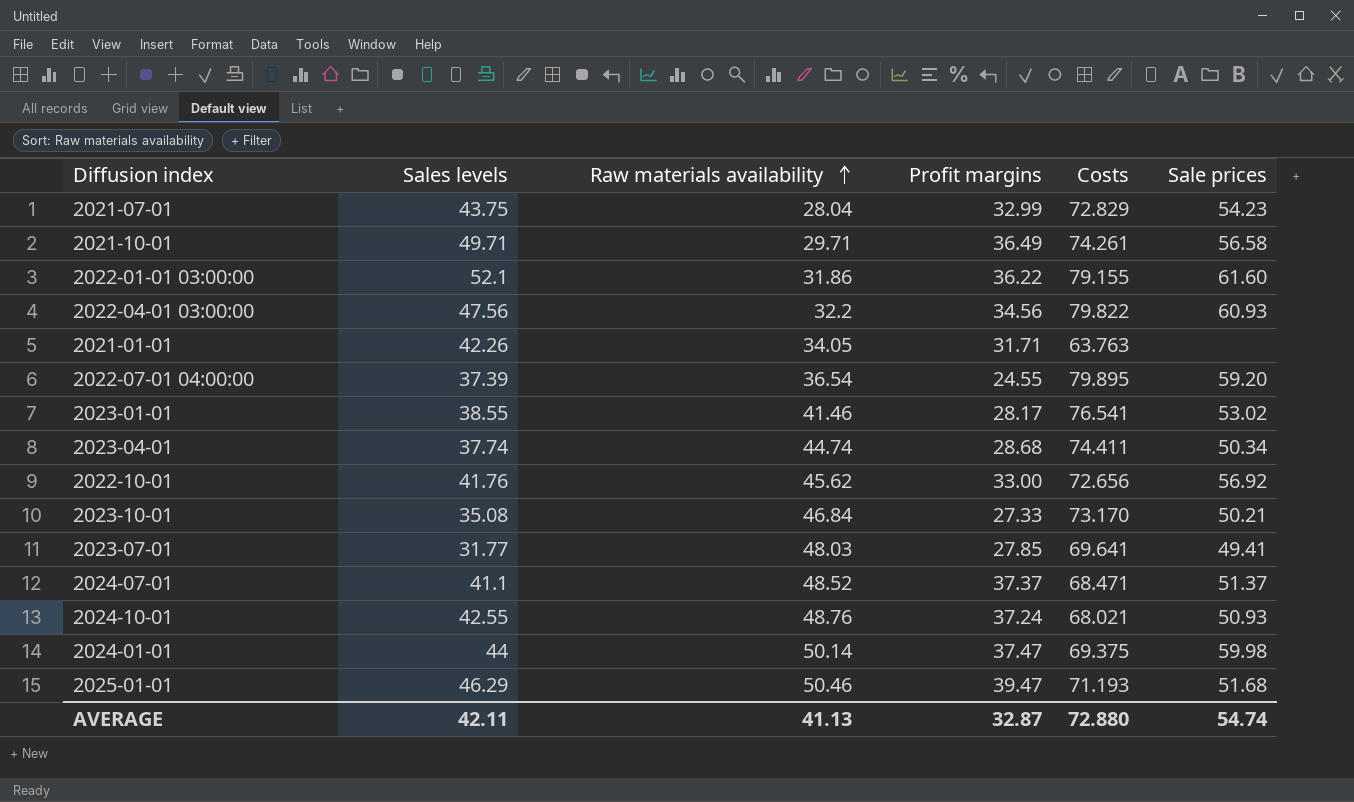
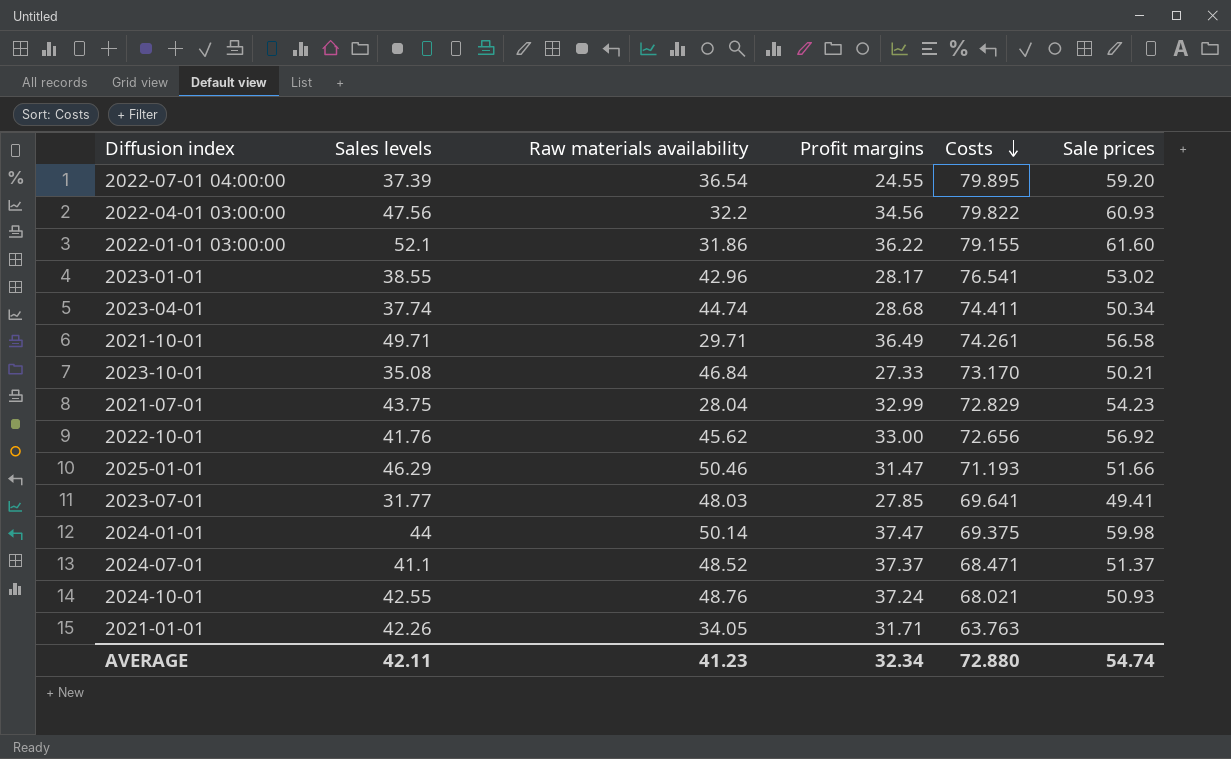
row order: Raw materials availability ascending -> Costs descending
2023-01-01 | Raw materials availability: 41.46 -> 42.96
2025-01-01 | Profit margins: 39.47 -> 31.47
2025-01-01 | Sale prices: 51.68 -> 51.66
AVERAGE | Raw materials availability: 41.13 -> 41.23
AVERAGE | Profit margins: 32.87 -> 32.34

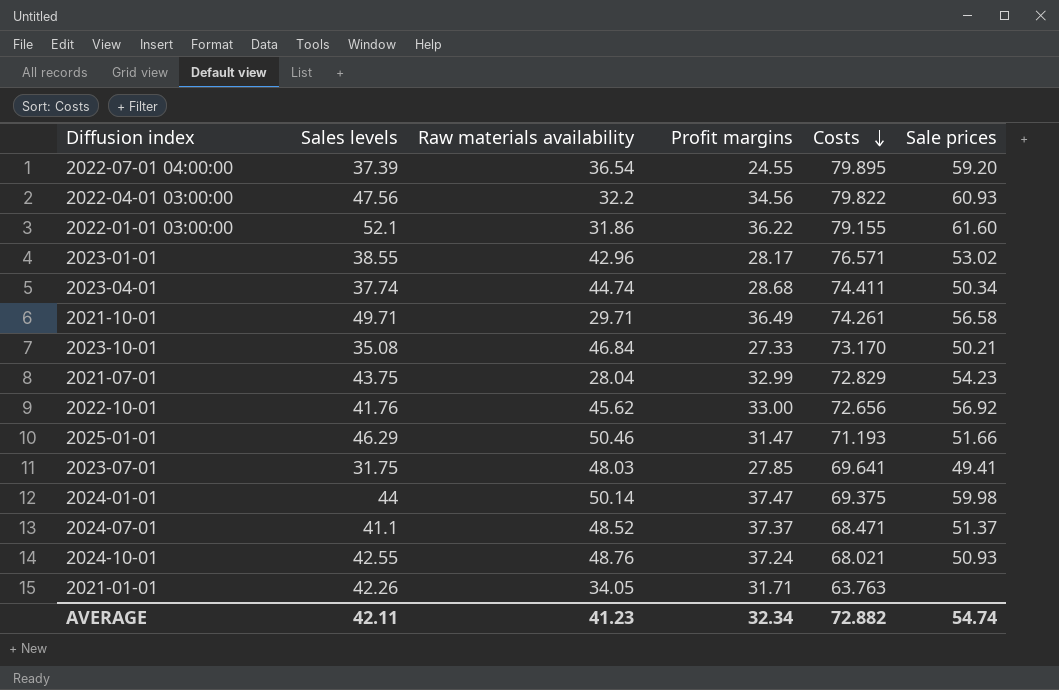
2023-01-01 | Costs: 76.541 -> 76.571
2023-07-01 | Sales levels: 31.77 -> 31.75
AVERAGE | Costs: 72.880 -> 72.882

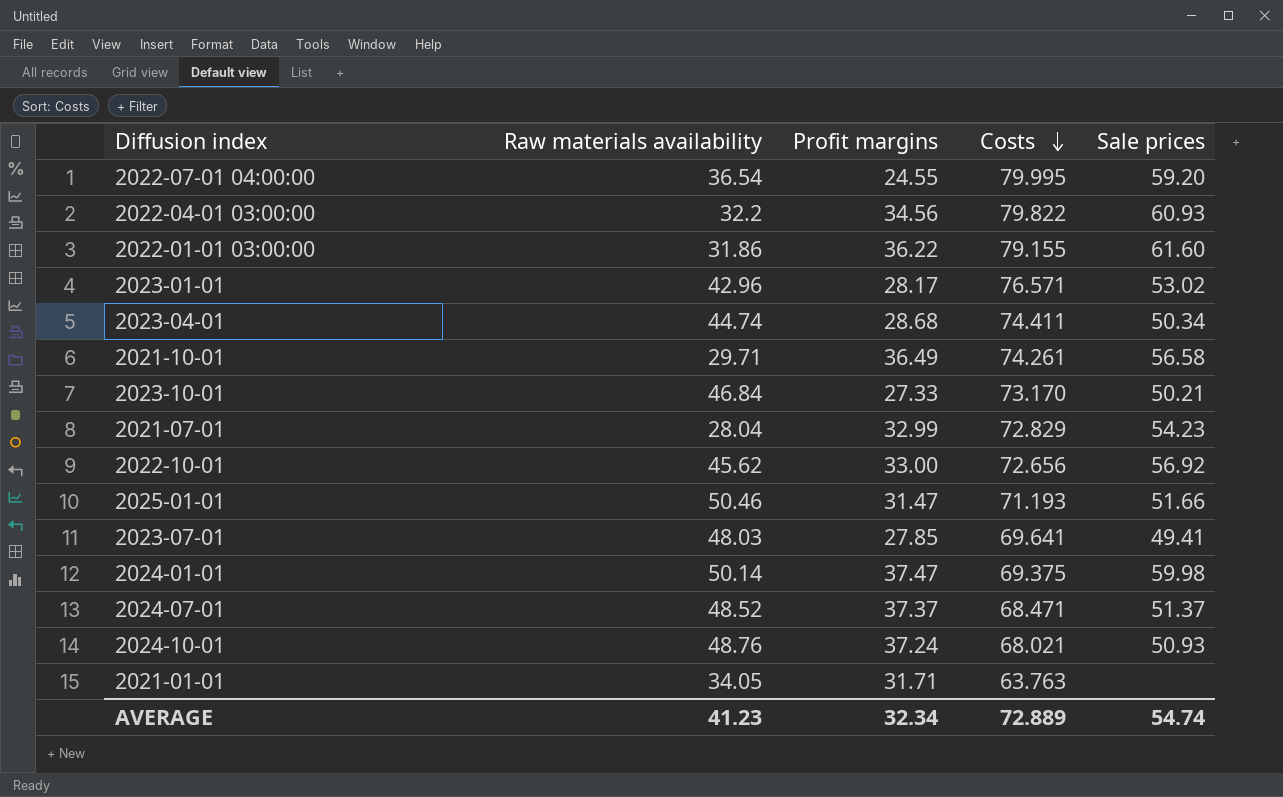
column Sales levels | position: 2 -> none
2022-07-01 04:00:00 | Costs: 79.895 -> 79.995
AVERAGE | Costs: 72.882 -> 72.889

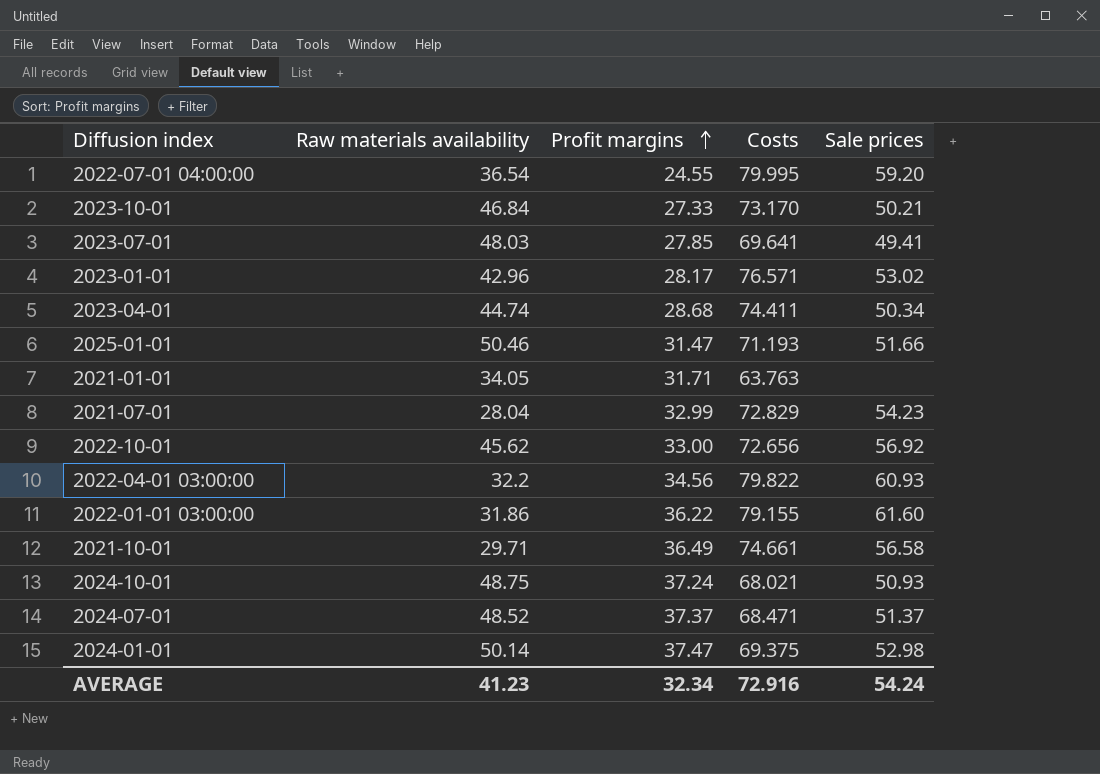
row order: Costs descending -> Profit margins ascending
2021-10-01 | Costs: 74.261 -> 74.661
2024-10-01 | Raw materials availability: 48.76 -> 48.75
2024-01-01 | Sale prices: 59.98 -> 52.98
AVERAGE | Costs: 72.889 -> 72.916
AVERAGE | Sale prices: 54.74 -> 54.24

